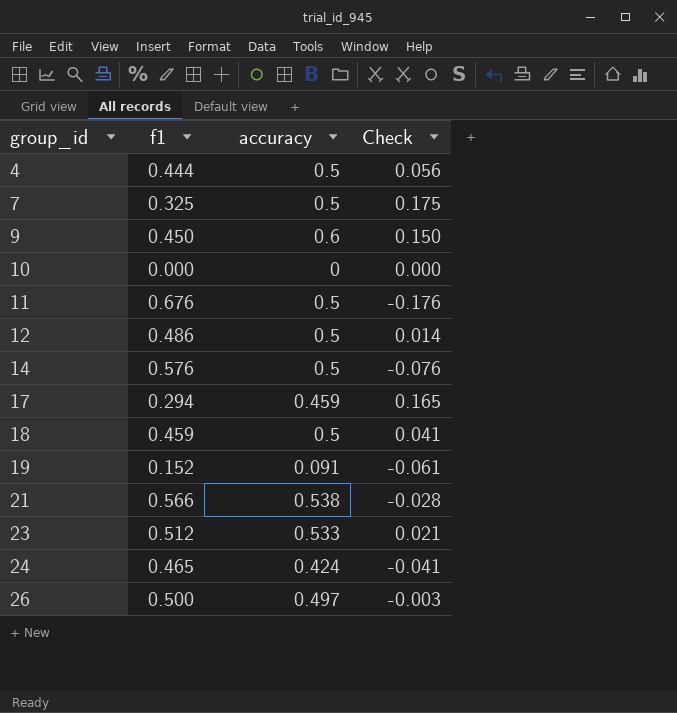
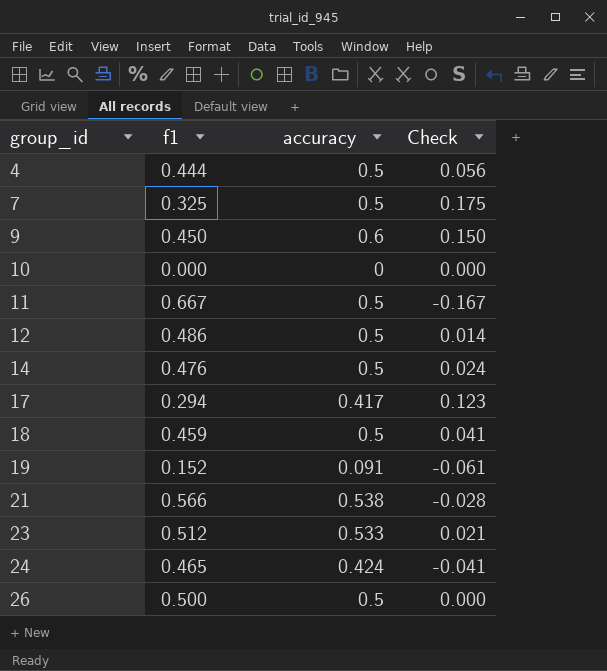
11 | f1: 0.676 -> 0.667
11 | Check: -0.176 -> -0.167
14 | f1: 0.576 -> 0.476
14 | Check: -0.076 -> 0.024
17 | accuracy: 0.459 -> 0.417
17 | Check: 0.165 -> 0.123
26 | accuracy: 0.497 -> 0.5
26 | Check: -0.003 -> 0.000

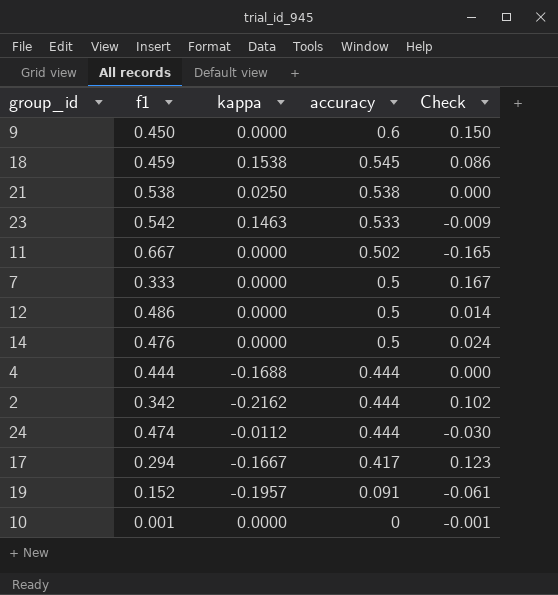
row order: group_id ascending -> accuracy descending
column kappa | position: none -> 3
row 26: 0.500 | 0.5 | 0.000 -> none
18 | accuracy: 0.5 -> 0.545
18 | Check: 0.041 -> 0.086
21 | f1: 0.566 -> 0.538
21 | Check: -0.028 -> 0.000
23 | f1: 0.512 -> 0.542
23 | Check: 0.021 -> -0.009
11 | accuracy: 0.5 -> 0.502
11 | Check: -0.167 -> -0.165
7 | f1: 0.325 -> 0.333
7 | Check: 0.175 -> 0.167
4 | accuracy: 0.5 -> 0.444
4 | Check: 0.056 -> 0.000
row 2: none -> 0.342 | -0.2162 | 0.444 | 0.102
24 | f1: 0.465 -> 0.474
24 | accuracy: 0.424 -> 0.444
24 | Check: -0.041 -> -0.030
10 | f1: 0.000 -> 0.001
10 | Check: 0.000 -> -0.001

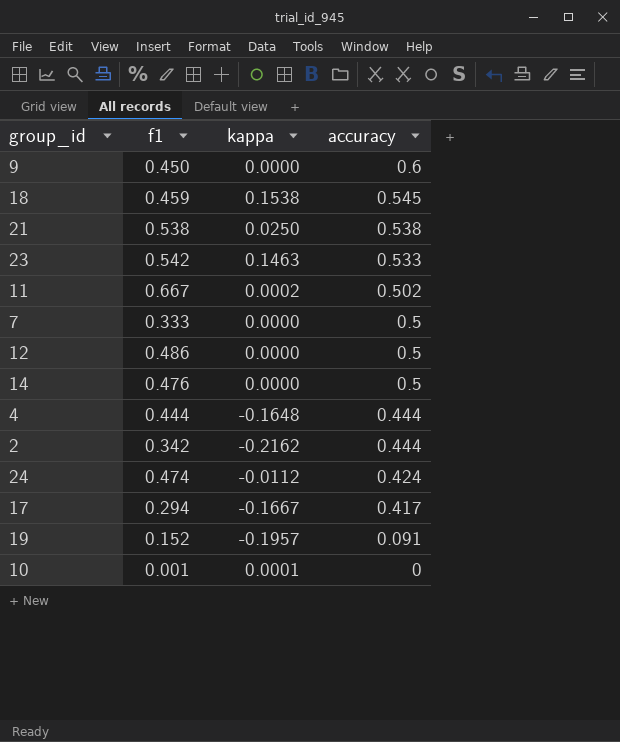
column Check | formula: [accuracy] - [f1] -> none
11 | kappa: 0.0000 -> 0.0002
4 | kappa: -0.1688 -> -0.1648
24 | accuracy: 0.444 -> 0.424
10 | kappa: 0.0000 -> 0.0001

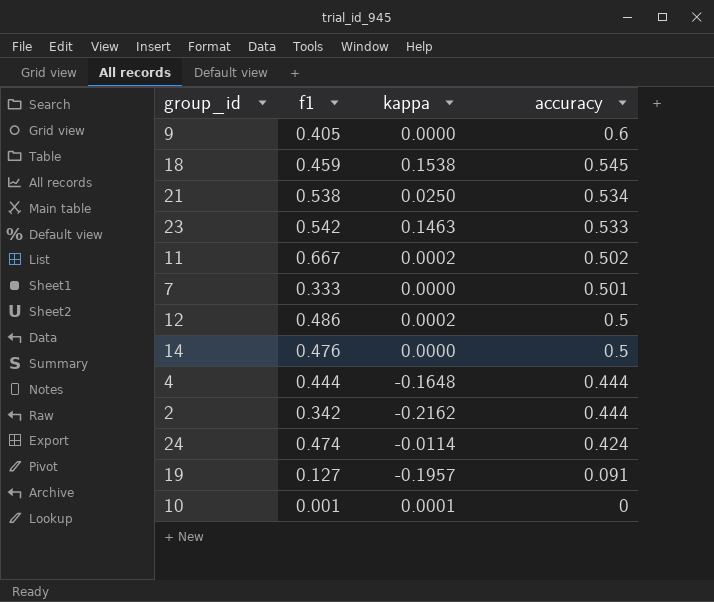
row 17: 0.294 | -0.1667 | 0.417 -> none
9 | f1: 0.450 -> 0.405
21 | accuracy: 0.538 -> 0.534
7 | accuracy: 0.5 -> 0.501
12 | kappa: 0.0000 -> 0.0002
24 | kappa: -0.0112 -> -0.0114
19 | f1: 0.152 -> 0.127

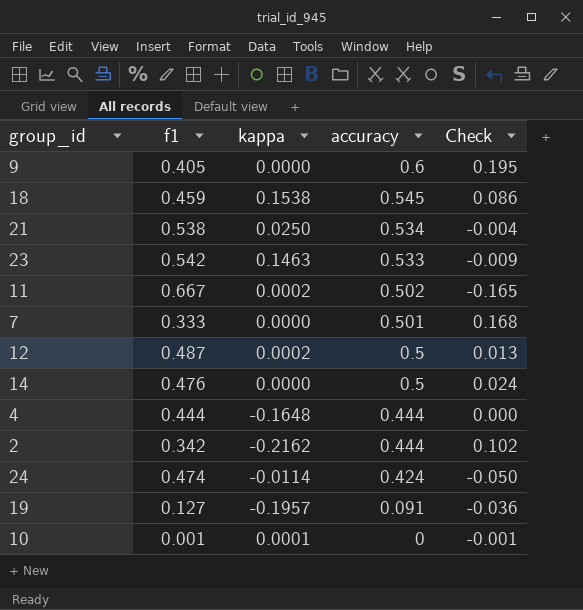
column Check | formula: none -> [accuracy] - [f1]
12 | f1: 0.486 -> 0.487

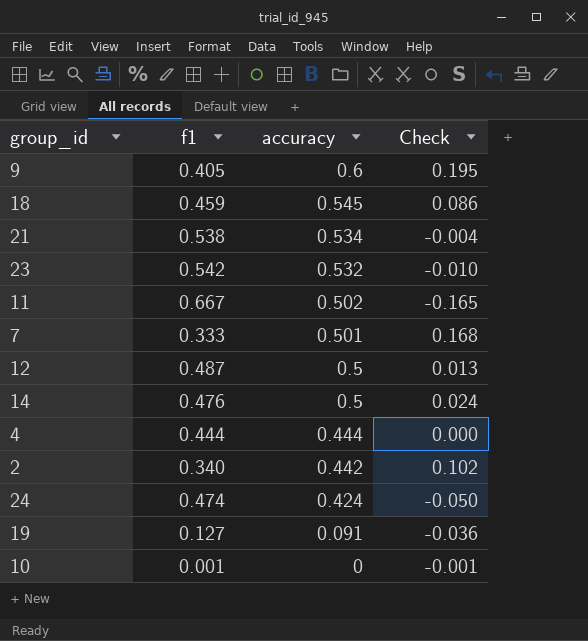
column kappa | position: 3 -> none
23 | accuracy: 0.533 -> 0.532
23 | Check: -0.009 -> -0.010
2 | f1: 0.342 -> 0.340
2 | accuracy: 0.444 -> 0.442

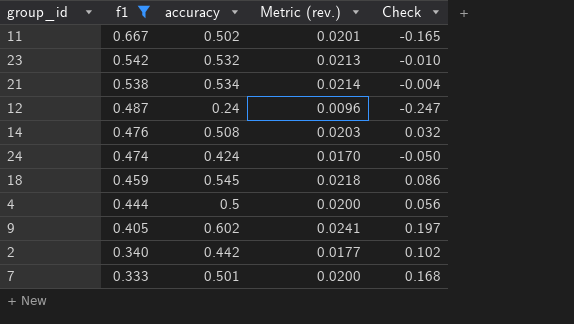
filter: none -> f1 >= 0.333
row order: accuracy descending -> f1 descending
column Metric (rev.) | formula: none -> [accuracy] * 0.04
12 | accuracy: 0.5 -> 0.24
12 | Check: 0.013 -> -0.247
14 | accuracy: 0.5 -> 0.508
14 | Check: 0.024 -> 0.032
4 | accuracy: 0.444 -> 0.5
4 | Check: 0.000 -> 0.056
9 | accuracy: 0.6 -> 0.602
9 | Check: 0.195 -> 0.197

